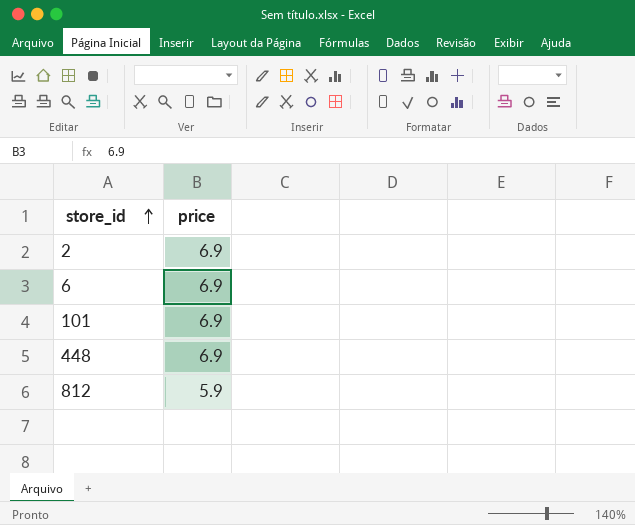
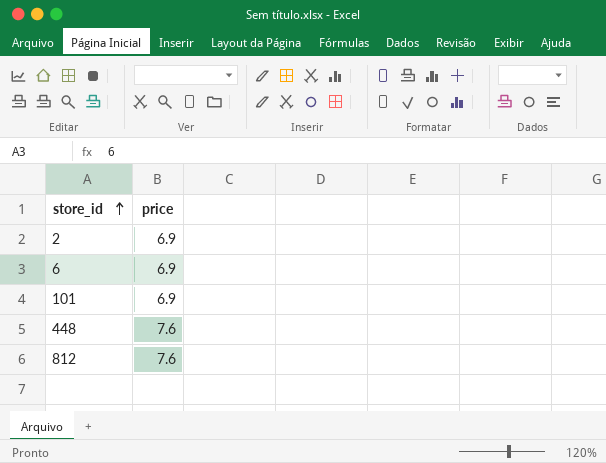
448 | price: 6.9 -> 7.6
812 | price: 5.9 -> 7.6

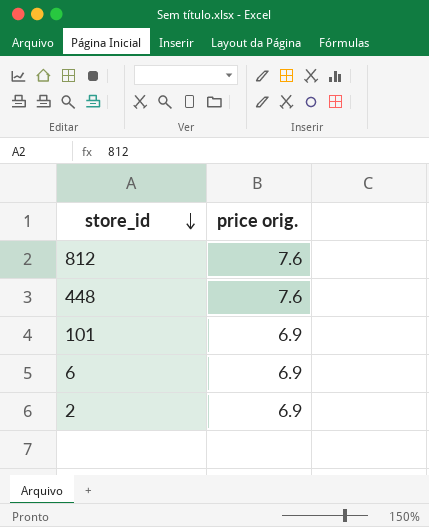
row order: store_id ascending -> store_id descending
column name: price -> price orig.

